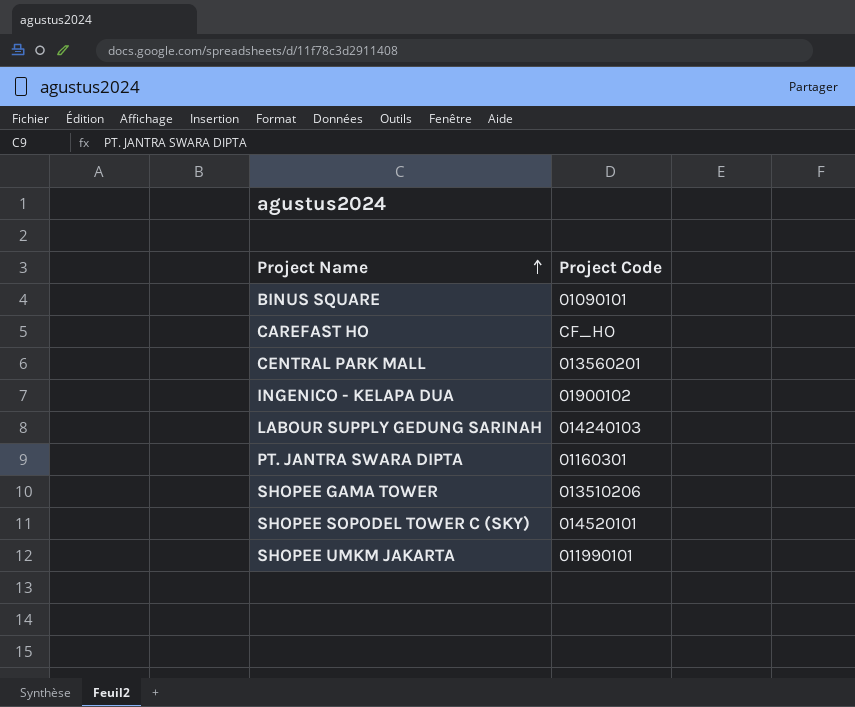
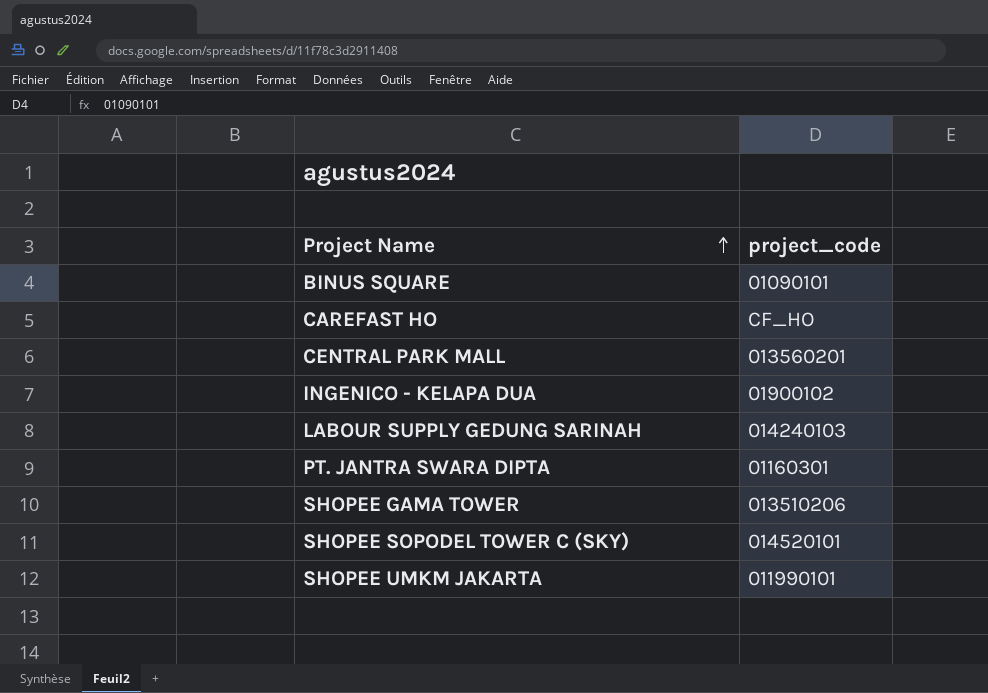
column name: Project Code -> project_code

